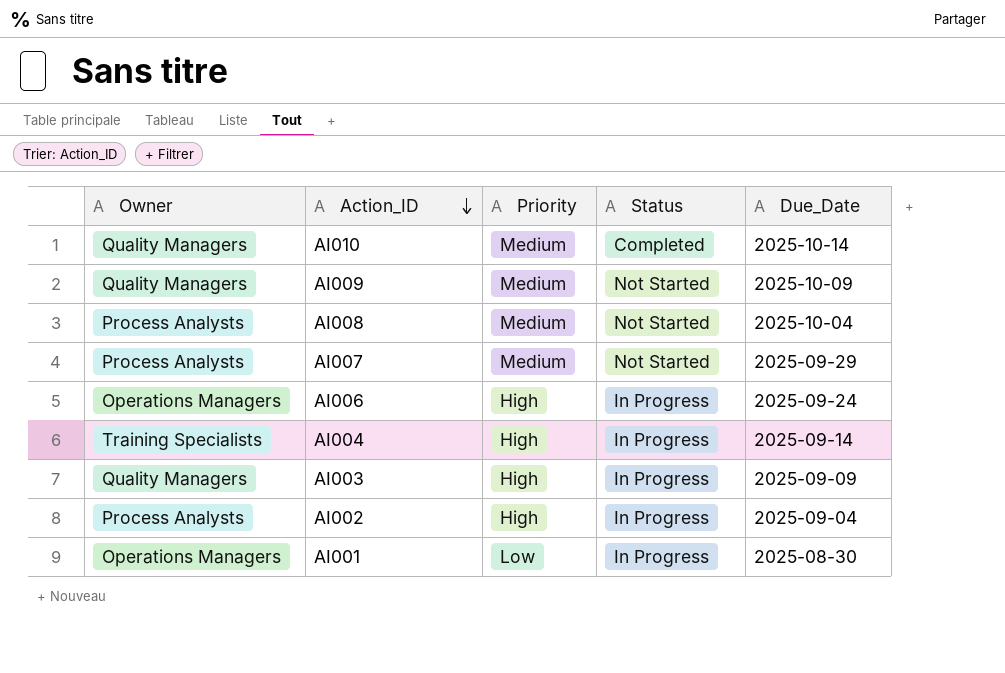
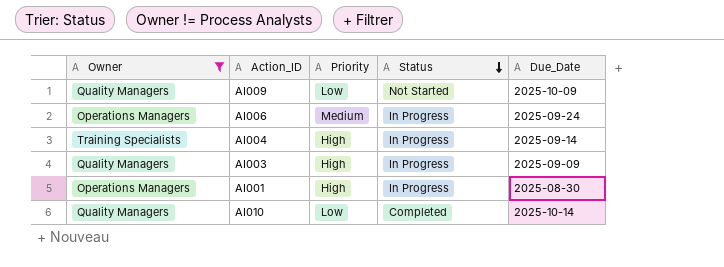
filter: none -> Owner != Process Analysts
row order: Action_ID descending -> Status descending
AI009 | Priority: Medium -> Low
AI006 | Priority: High -> Medium
AI001 | Priority: Low -> High
AI010 | Priority: Medium -> Low

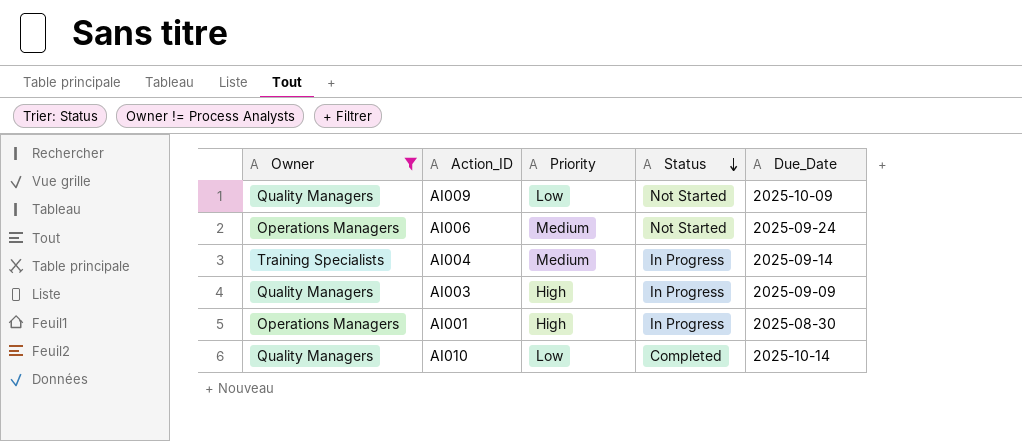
AI006 | Status: In Progress -> Not Started
AI004 | Priority: High -> Medium

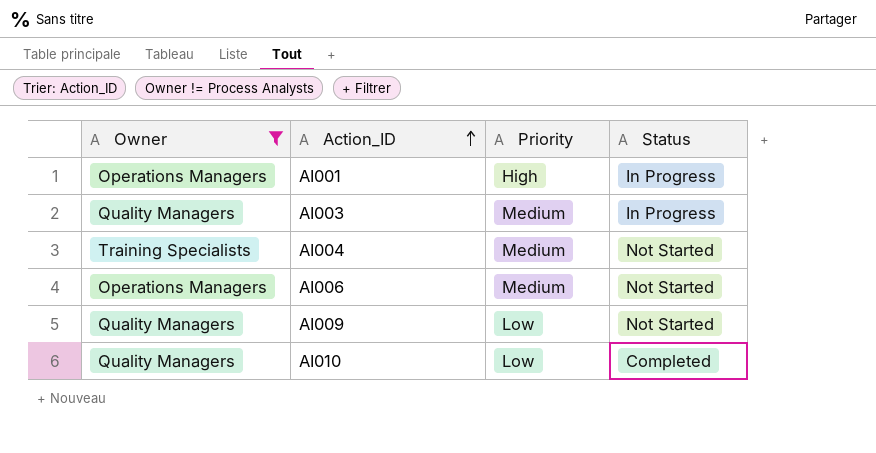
row order: Status descending -> Action_ID ascending
column Due_Date | position: 5 -> none
AI003 | Priority: High -> Medium
AI004 | Status: In Progress -> Not Started

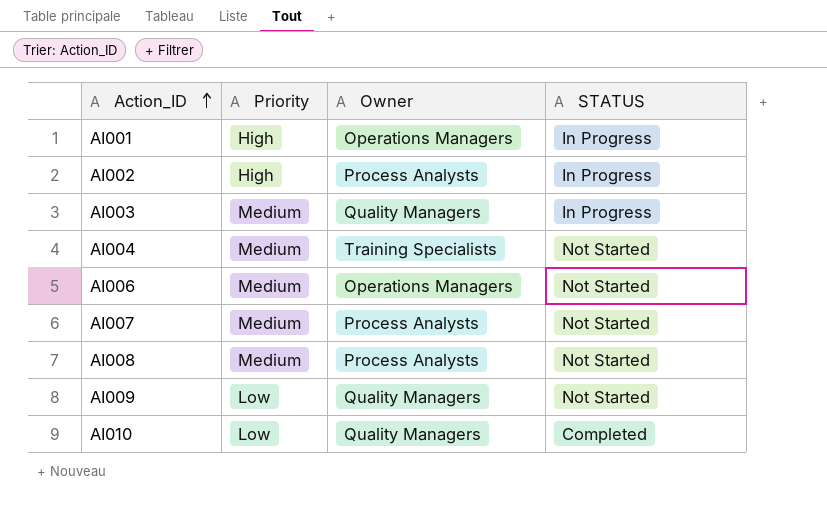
filter: Owner != Process Analysts -> none
column Owner | position: 1 -> 3
column name: Status -> STATUS

